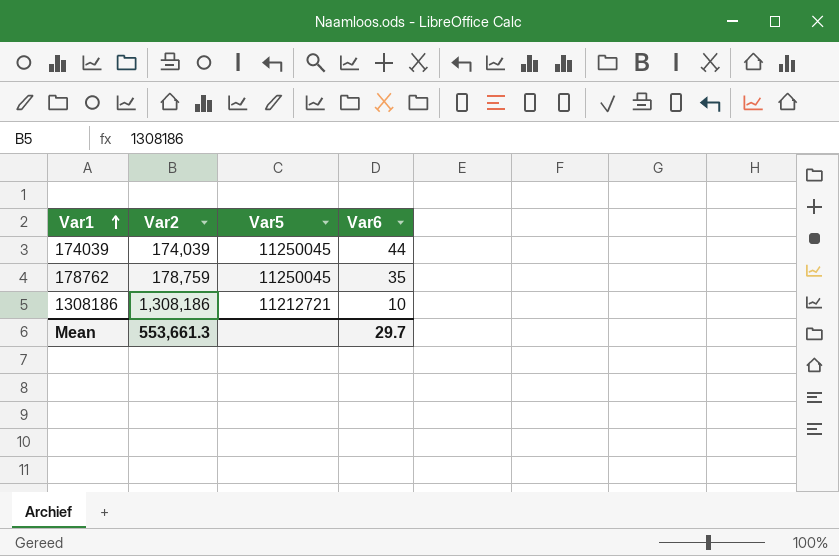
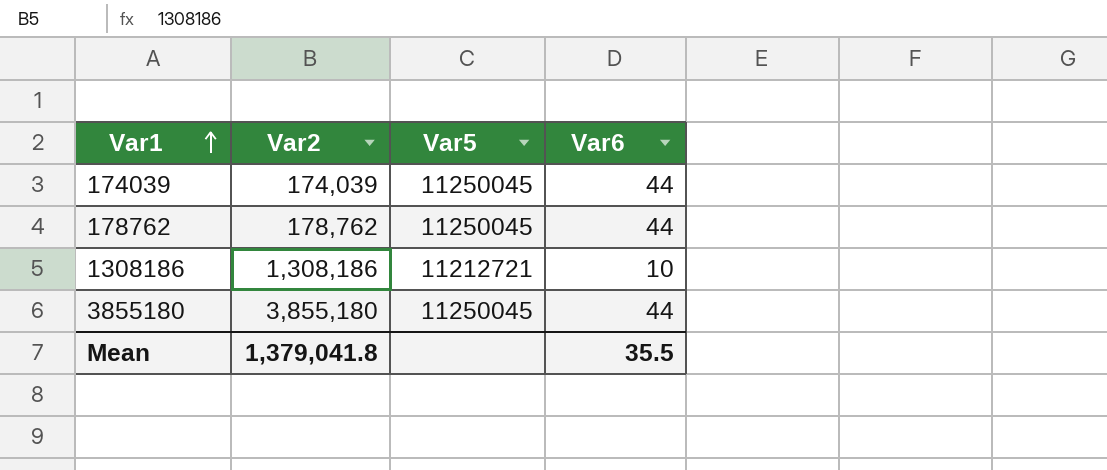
178762 | Var2: 178,759 -> 178,762
178762 | Var6: 35 -> 44
row 3855180: none -> 3,855,180 | 11250045 | 44
Mean | Var2: 553,661.3 -> 1,379,041.8
Mean | Var6: 29.7 -> 35.5

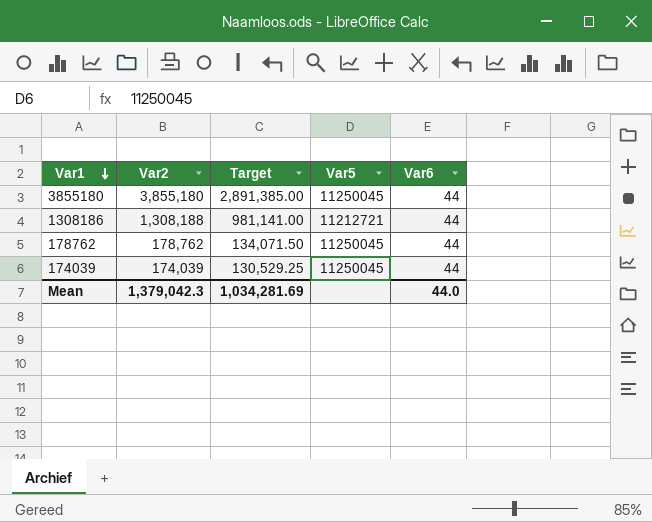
row order: Var1 ascending -> Var1 descending
column Target | formula: none -> [Var2] * 0.75
1308186 | Var2: 1,308,186 -> 1,308,188
1308186 | Var6: 10 -> 44
Mean | Var2: 1,379,041.8 -> 1,379,042.3
Mean | Var6: 35.5 -> 44.0

